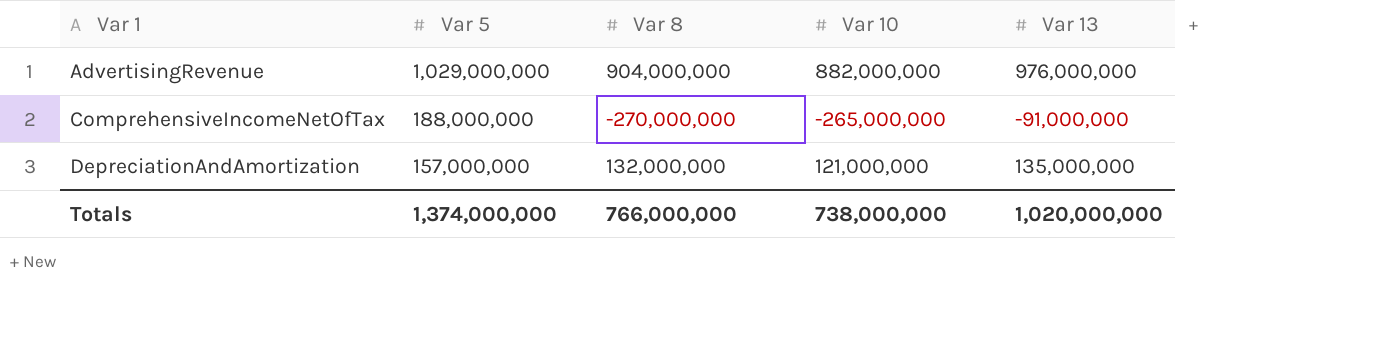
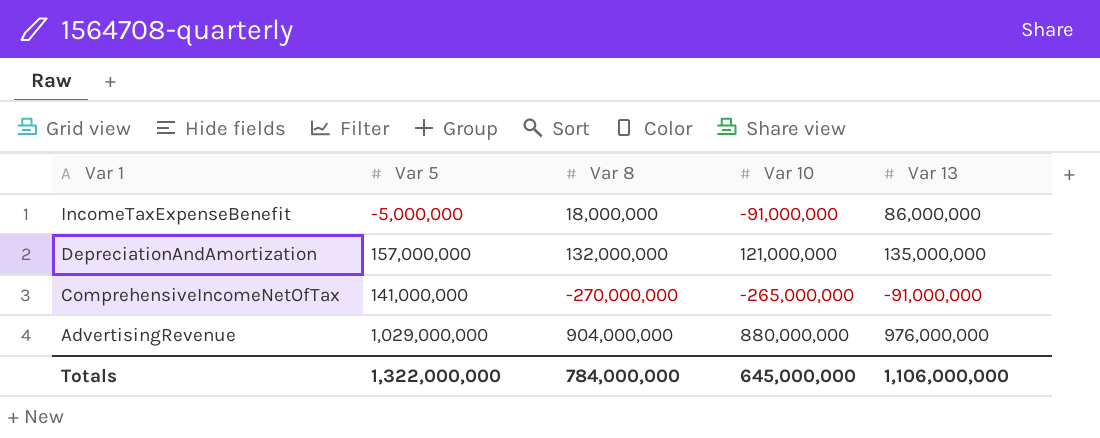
row order: Var 1 ascending -> Var 1 descending
row IncomeTaxExpenseBenefit: none -> -5,000,000 | 18,000,000 | -91,000,000 | 86,000,000
ComprehensiveIncomeNetOfTax | Var 5: 188,000,000 -> 141,000,000
AdvertisingRevenue | Var 10: 882,000,000 -> 880,000,000
Totals | Var 5: 1,374,000,000 -> 1,322,000,000
Totals | Var 8: 766,000,000 -> 784,000,000
Totals | Var 10: 738,000,000 -> 645,000,000
Totals | Var 13: 1,020,000,000 -> 1,106,000,000

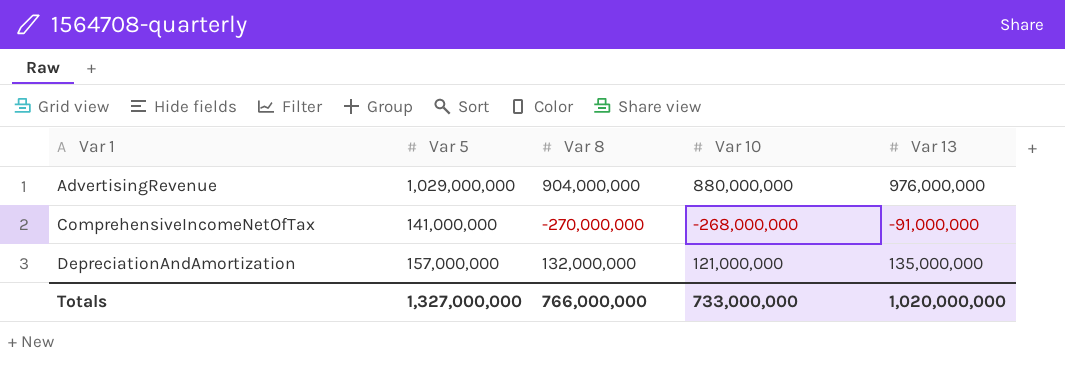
row order: Var 1 descending -> Var 1 ascending
row IncomeTaxExpenseBenefit: -5,000,000 | 18,000,000 | -91,000,000 | 86,000,000 -> none
ComprehensiveIncomeNetOfTax | Var 10: -265,000,000 -> -268,000,000
Totals | Var 5: 1,322,000,000 -> 1,327,000,000
Totals | Var 8: 784,000,000 -> 766,000,000
Totals | Var 10: 645,000,000 -> 733,000,000
Totals | Var 13: 1,106,000,000 -> 1,020,000,000

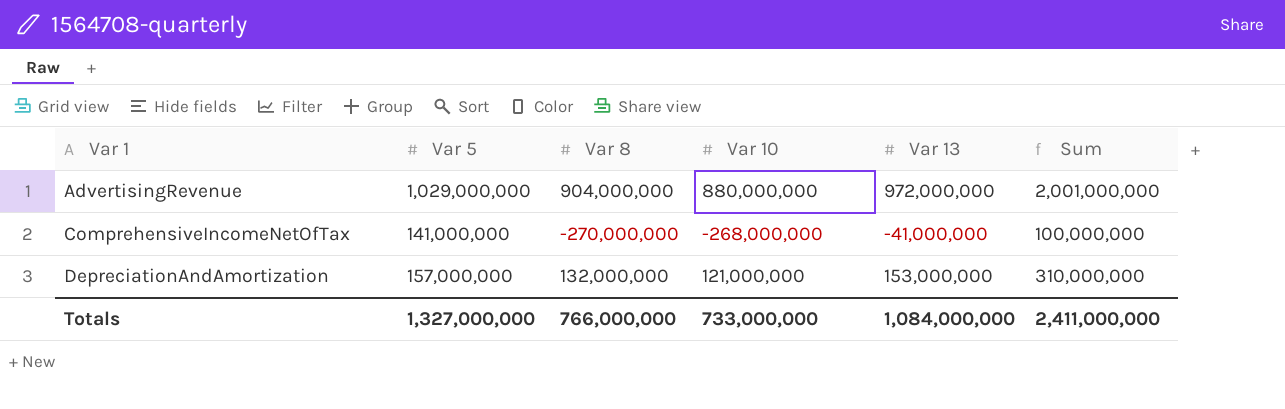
column Sum | formula: none -> [Var 5] + [Var 13]
AdvertisingRevenue | Var 13: 976,000,000 -> 972,000,000
ComprehensiveIncomeNetOfTax | Var 13: -91,000,000 -> -41,000,000
DepreciationAndAmortization | Var 13: 135,000,000 -> 153,000,000
Totals | Var 13: 1,020,000,000 -> 1,084,000,000

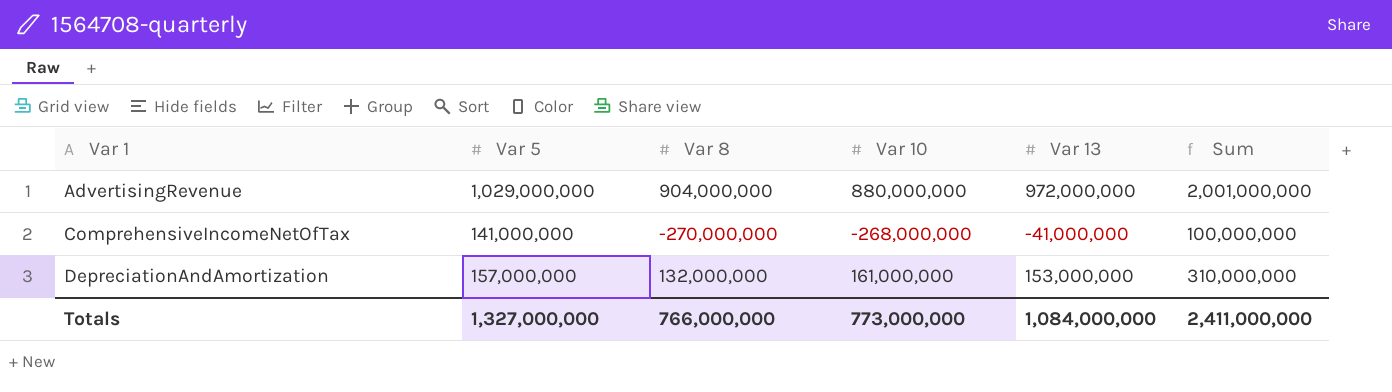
DepreciationAndAmortization | Var 10: 121,000,000 -> 161,000,000
Totals | Var 10: 733,000,000 -> 773,000,000

